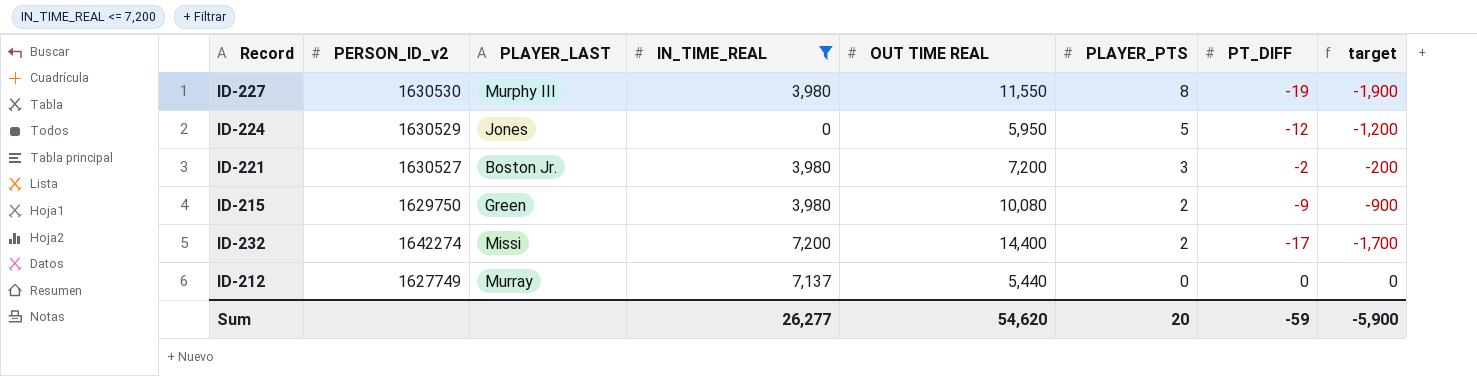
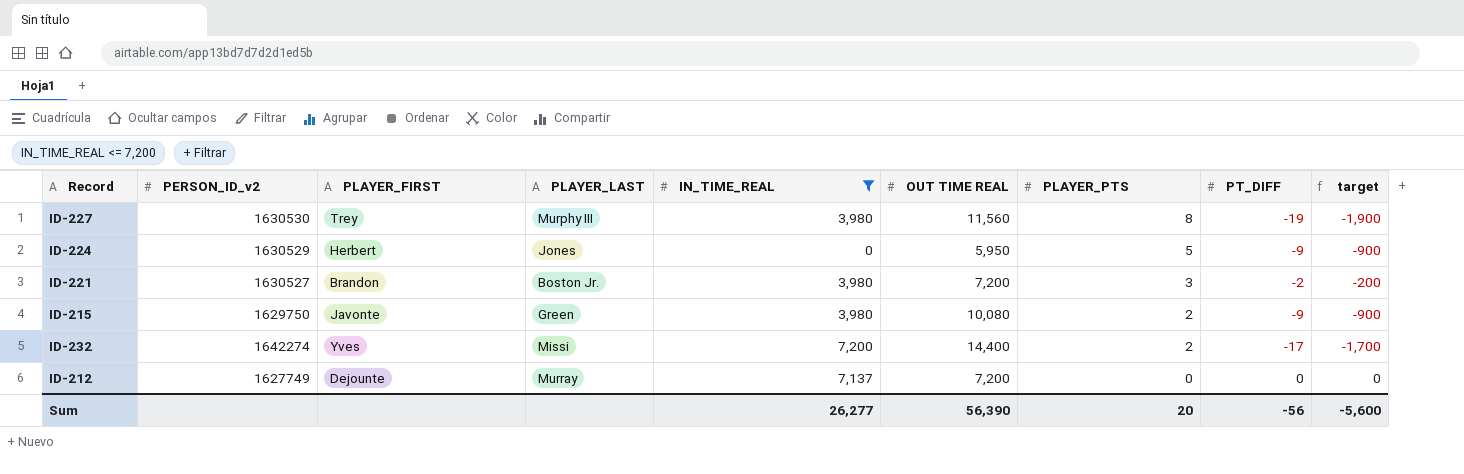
column PLAYER_FIRST | position: none -> 3
ID-227 | OUT TIME REAL: 11,550 -> 11,560
ID-224 | PT_DIFF: -12 -> -9
ID-224 | target: -1,200 -> -900
ID-212 | OUT TIME REAL: 5,440 -> 7,200
Sum | OUT TIME REAL: 54,620 -> 56,390
Sum | PT_DIFF: -59 -> -56
Sum | target: -5,900 -> -5,600

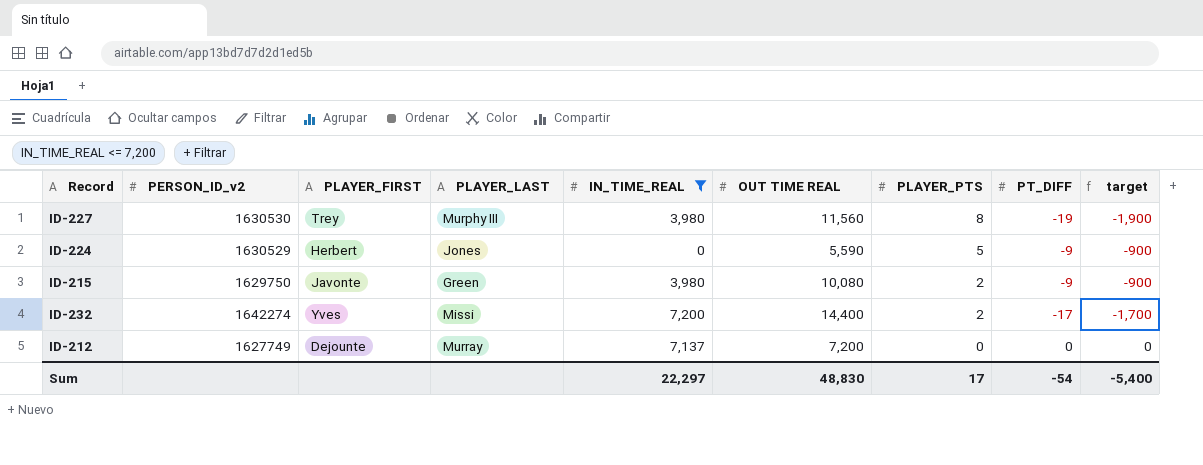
row ID-221: 1630527 | Brandon | Boston Jr. | 3,980 | 7,200 | 3 | -2 | -200 -> none
ID-224 | OUT TIME REAL: 5,950 -> 5,590
Sum | IN_TIME_REAL: 26,277 -> 22,297
Sum | OUT TIME REAL: 56,390 -> 48,830
Sum | PLAYER_PTS: 20 -> 17
Sum | PT_DIFF: -56 -> -54
Sum | target: -5,600 -> -5,400

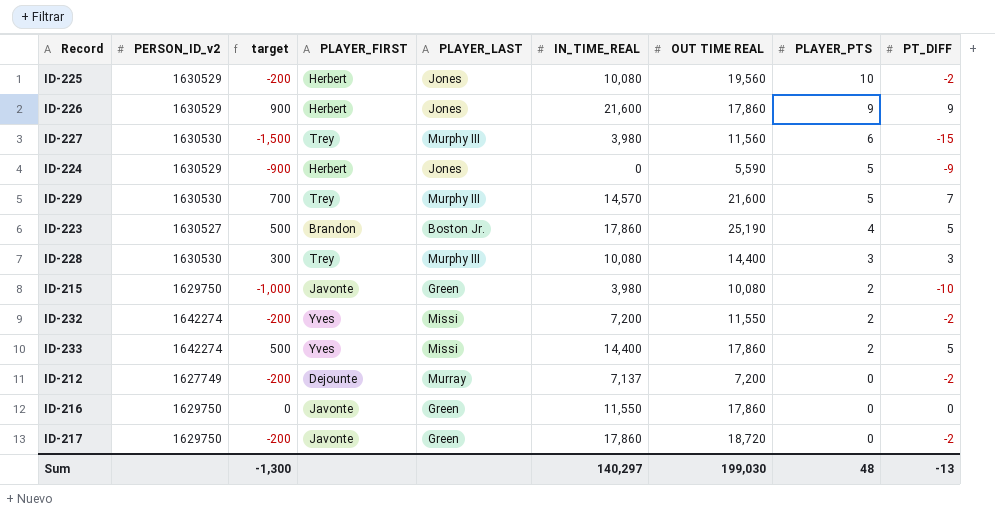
filter: IN_TIME_REAL <= 7,200 -> none
column target | position: 9 -> 3
ID-227 | target: -1,900 -> -1,500
ID-227 | PLAYER_PTS: 8 -> 6
ID-227 | PT_DIFF: -19 -> -15
ID-215 | target: -900 -> -1,000
ID-215 | PT_DIFF: -9 -> -10
ID-232 | target: -1,700 -> -200
ID-232 | OUT TIME REAL: 14,400 -> 11,550
ID-232 | PT_DIFF: -17 -> -2
ID-212 | target: 0 -> -200
ID-212 | PT_DIFF: 0 -> -2
Sum | target: -5,400 -> -1,300
Sum | IN_TIME_REAL: 22,297 -> 140,297
Sum | OUT TIME REAL: 48,830 -> 199,030
Sum | PLAYER_PTS: 17 -> 48
Sum | PT_DIFF: -54 -> -13

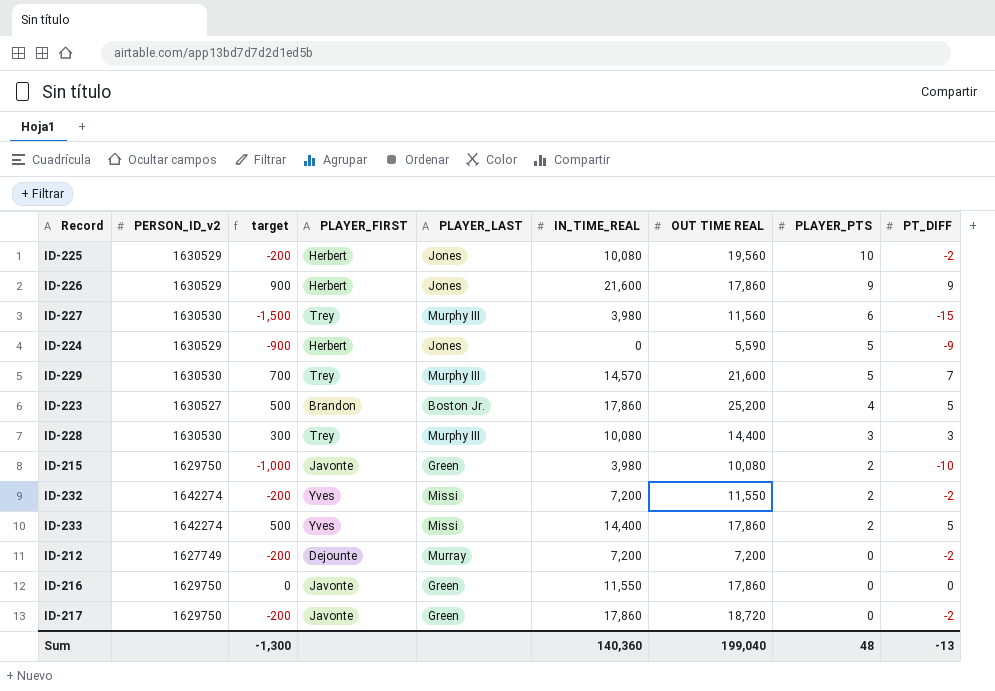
ID-223 | OUT TIME REAL: 25,190 -> 25,200
ID-212 | IN_TIME_REAL: 7,137 -> 7,200
Sum | IN_TIME_REAL: 140,297 -> 140,360
Sum | OUT TIME REAL: 199,030 -> 199,040

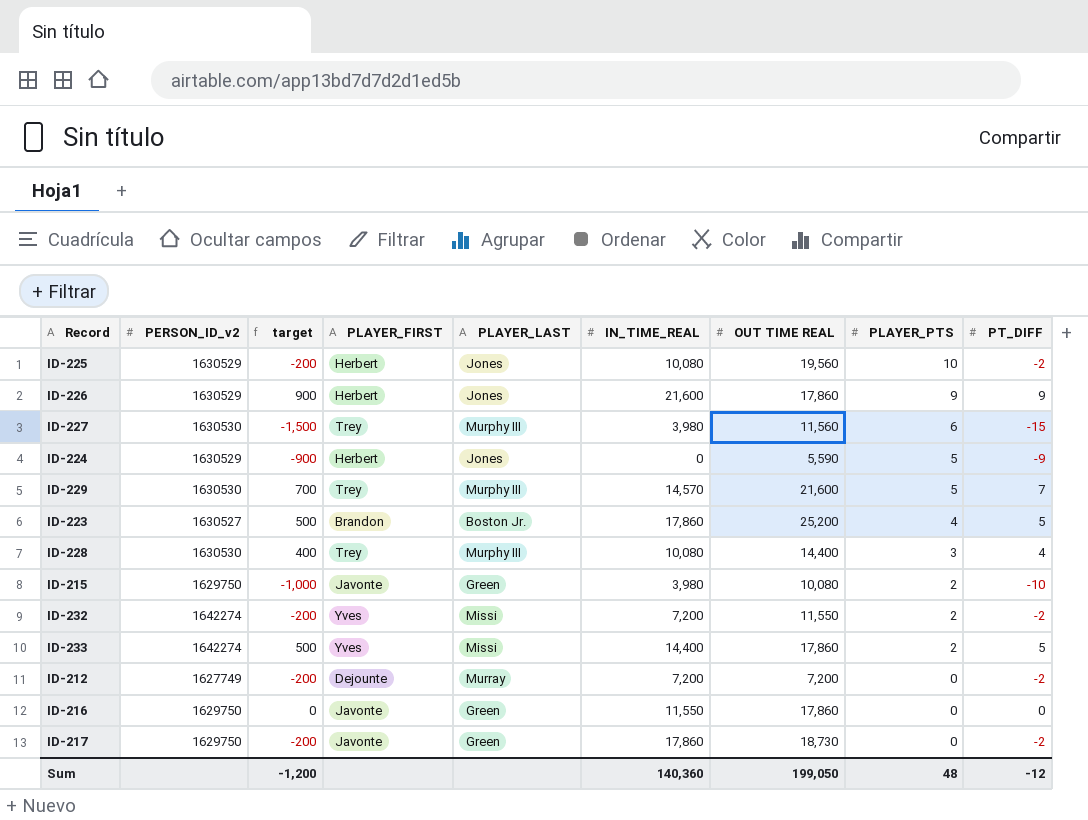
ID-228 | target: 300 -> 400
ID-228 | PT_DIFF: 3 -> 4
ID-217 | OUT TIME REAL: 18,720 -> 18,730
Sum | target: -1,300 -> -1,200
Sum | OUT TIME REAL: 199,040 -> 199,050
Sum | PT_DIFF: -13 -> -12

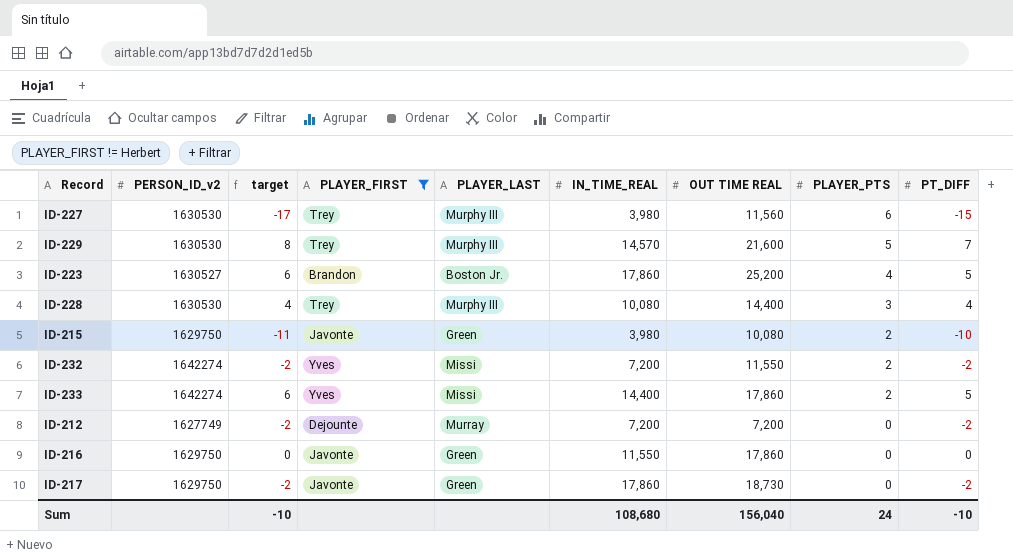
filter: none -> PLAYER_FIRST != Herbert
column target | formula: [PT_DIFF] * 100 -> [PT_DIFF] * 1.1
Sum | target: -1,200 -> -10
Sum | IN_TIME_REAL: 140,360 -> 108,680
Sum | OUT TIME REAL: 199,050 -> 156,040
Sum | PLAYER_PTS: 48 -> 24
Sum | PT_DIFF: -12 -> -10

